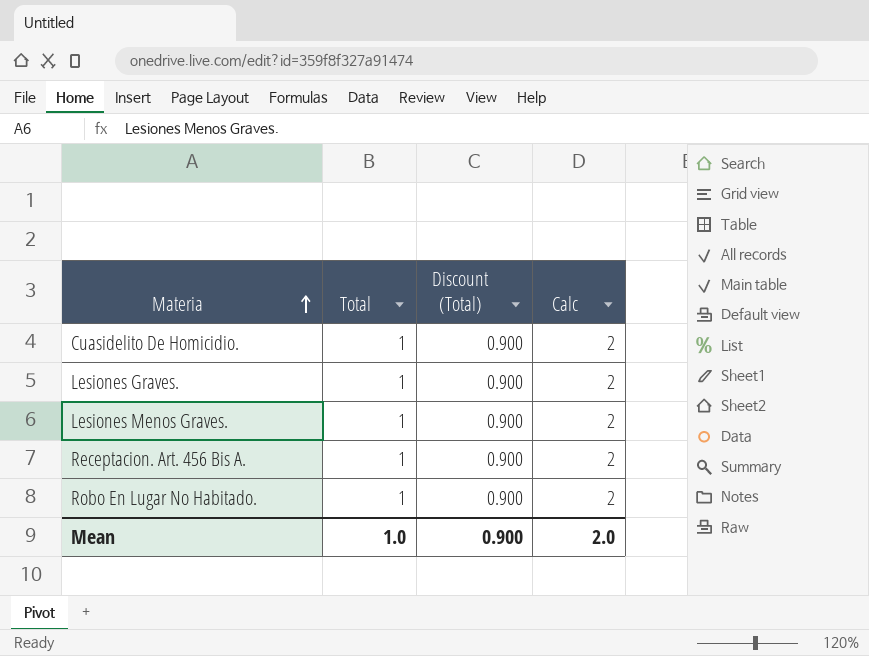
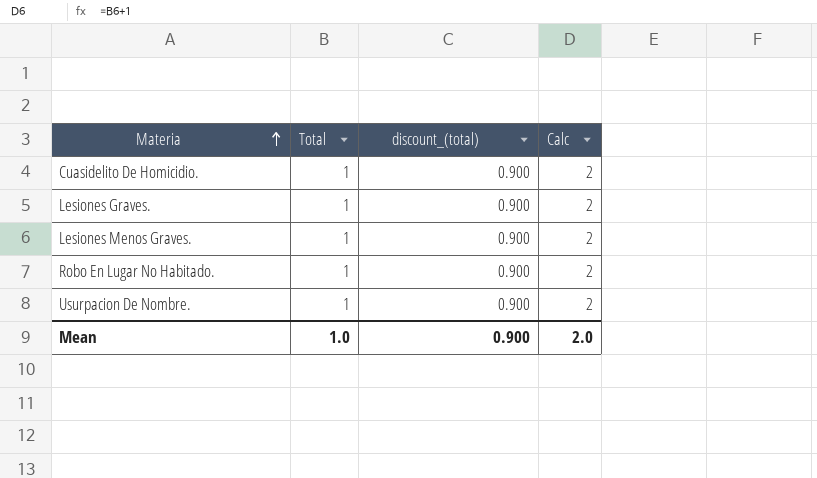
column name: Discount (Total) -> discount_(total)
row Receptacion. Art. 456 Bis A.: 1 | 0.900 | 2 -> none
row Usurpacion De Nombre.: none -> 1 | 0.900 | 2

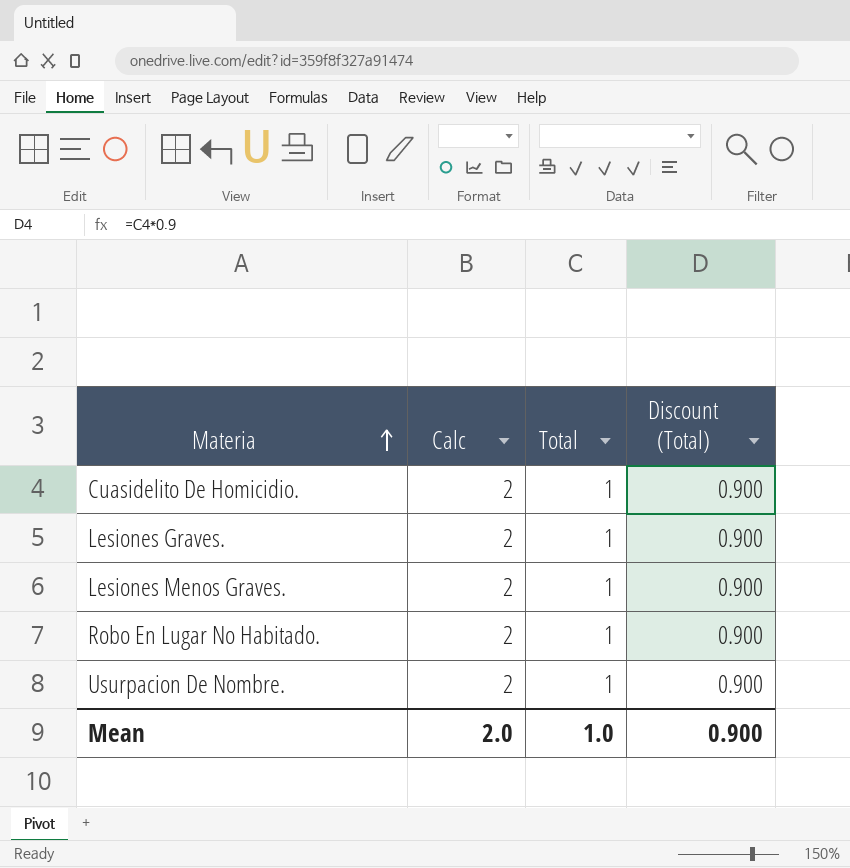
column Calc | position: 4 -> 2
column name: discount_(total) -> Discount (Total)

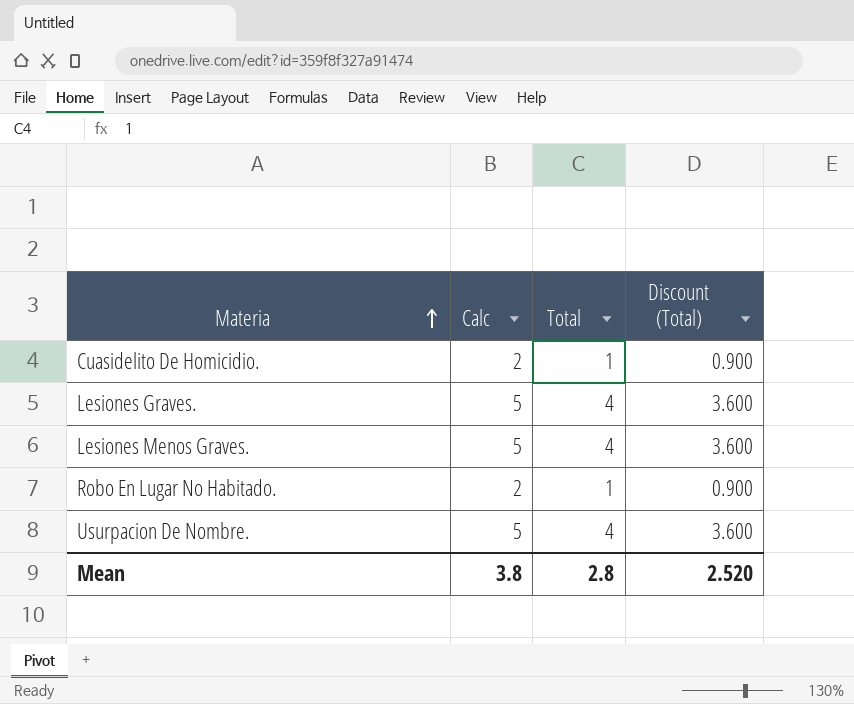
Lesiones Graves. | Calc: 2 -> 5
Lesiones Graves. | Total: 1 -> 4
Lesiones Graves. | Discount (Total): 0.900 -> 3.600
Lesiones Menos Graves. | Calc: 2 -> 5
Lesiones Menos Graves. | Total: 1 -> 4
Lesiones Menos Graves. | Discount (Total): 0.900 -> 3.600
Usurpacion De Nombre. | Calc: 2 -> 5
Usurpacion De Nombre. | Total: 1 -> 4
Usurpacion De Nombre. | Discount (Total): 0.900 -> 3.600
Mean | Calc: 2.0 -> 3.8
Mean | Total: 1.0 -> 2.8
Mean | Discount (Total): 0.900 -> 2.520

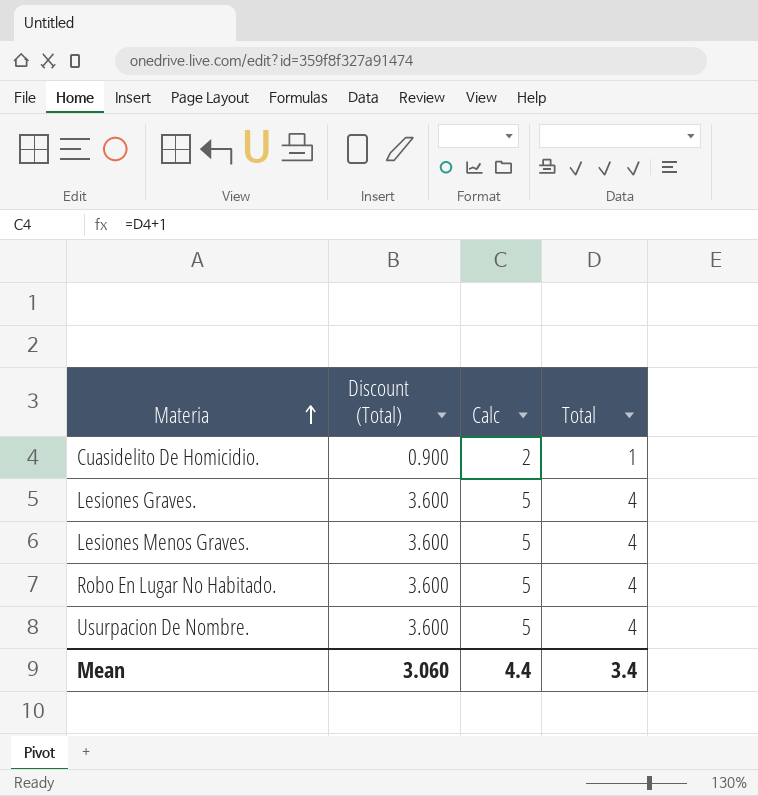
column Discount (Total) | position: 4 -> 2
Robo En Lugar No Habitado. | Discount (Total): 0.900 -> 3.600
Robo En Lugar No Habitado. | Calc: 2 -> 5
Robo En Lugar No Habitado. | Total: 1 -> 4
Mean | Discount (Total): 2.520 -> 3.060
Mean | Calc: 3.8 -> 4.4
Mean | Total: 2.8 -> 3.4

